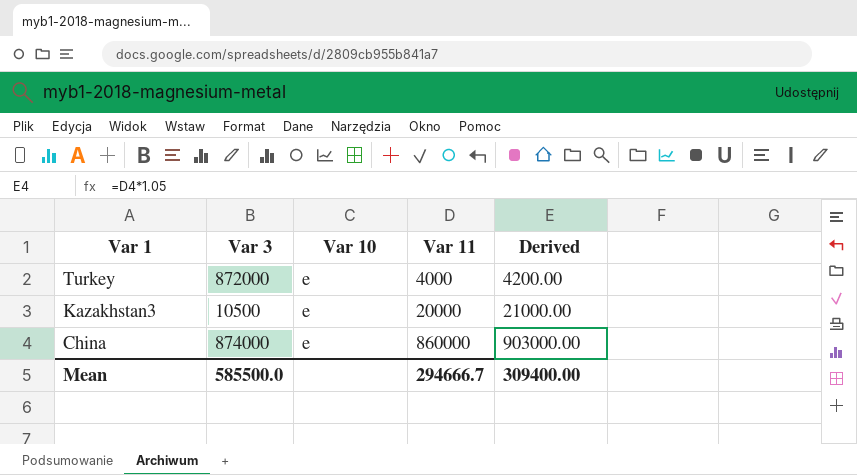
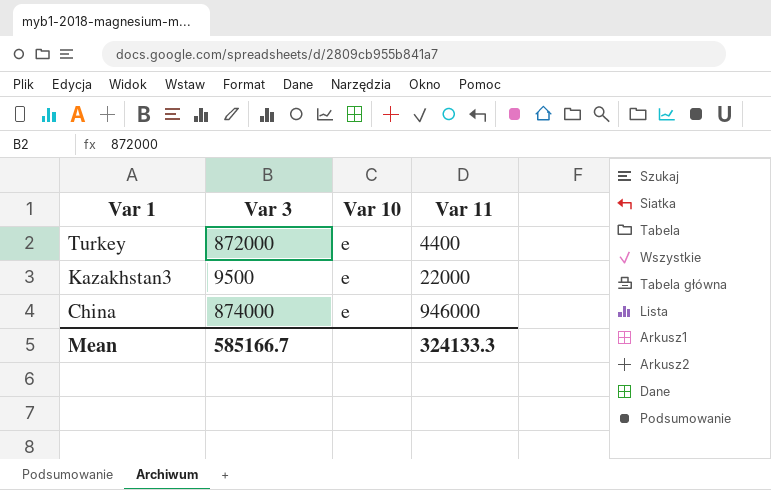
column Derived | formula: [Var 11] * 1.05 -> none
Turkey | Var 11: 4000 -> 4400
Kazakhstan3 | Var 3: 10500 -> 9500
Kazakhstan3 | Var 11: 20000 -> 22000
China | Var 11: 860000 -> 946000
Mean | Var 3: 585500.0 -> 585166.7
Mean | Var 11: 294666.7 -> 324133.3

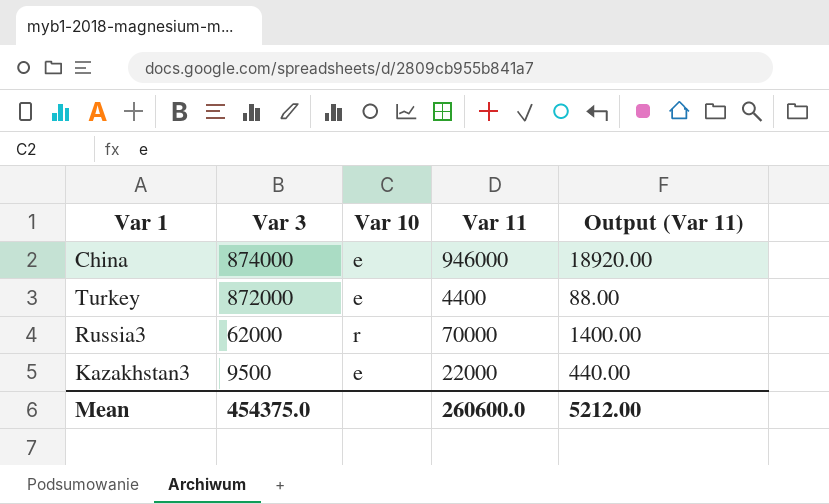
row order: Var 1 descending -> Var 3 descending
column Output (Var 11) | formula: none -> [Var 11] * 0.02
row Russia3: none -> 62000 | r | 70000 | 1400.00
Mean | Var 3: 585166.7 -> 454375.0
Mean | Var 11: 324133.3 -> 260600.0

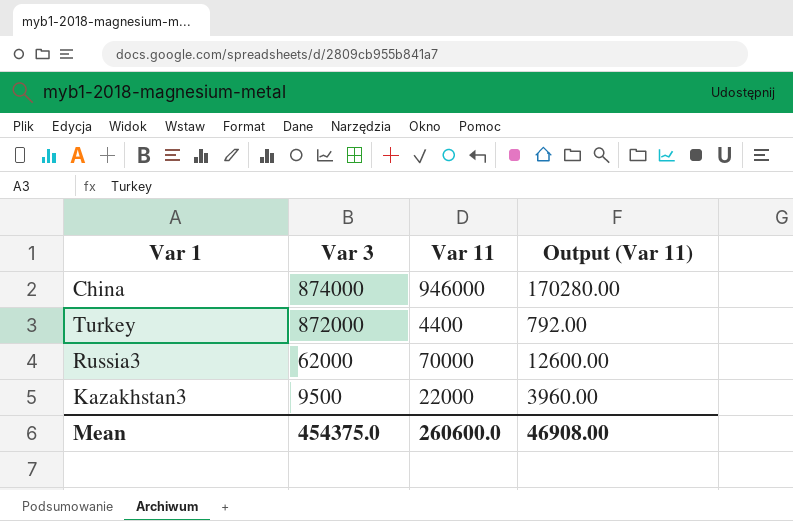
column Var 10 | position: 3 -> none
column Output (Var 11) | formula: [Var 11] * 0.02 -> [Var 11] * 0.18
Mean | Output (Var 11): 5212.00 -> 46908.00

